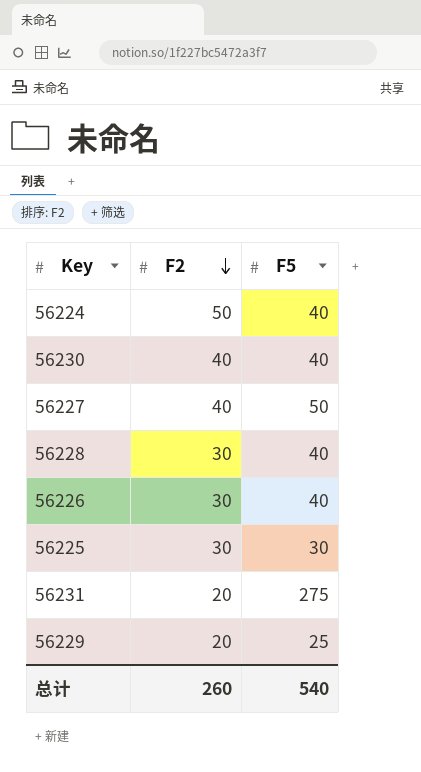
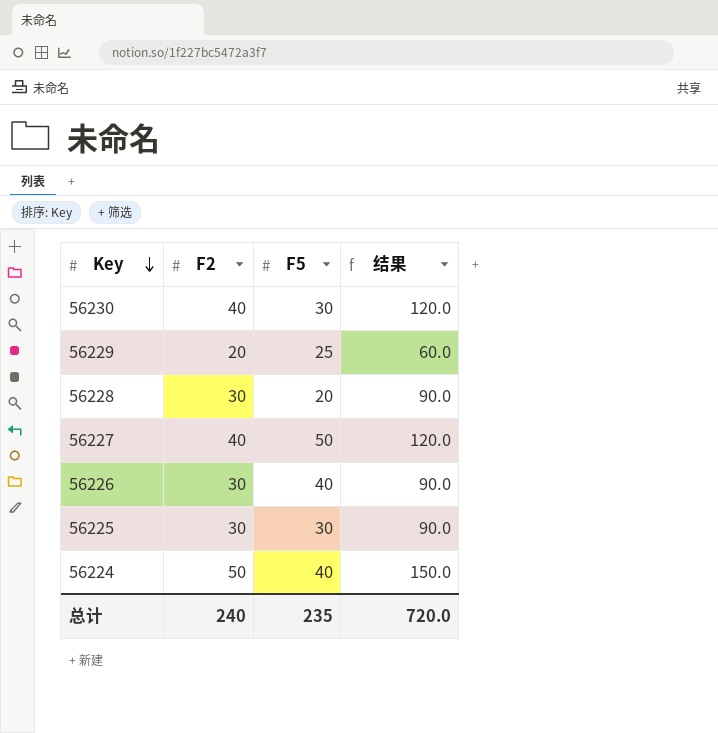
row order: F2 descending -> Key descending
column 结果 | formula: none -> [F2] * 3
row 56231: 20 | 275 -> none
56230 | F5: 40 -> 30
56228 | F5: 40 -> 20
总计 | F2: 260 -> 240
总计 | F5: 540 -> 235

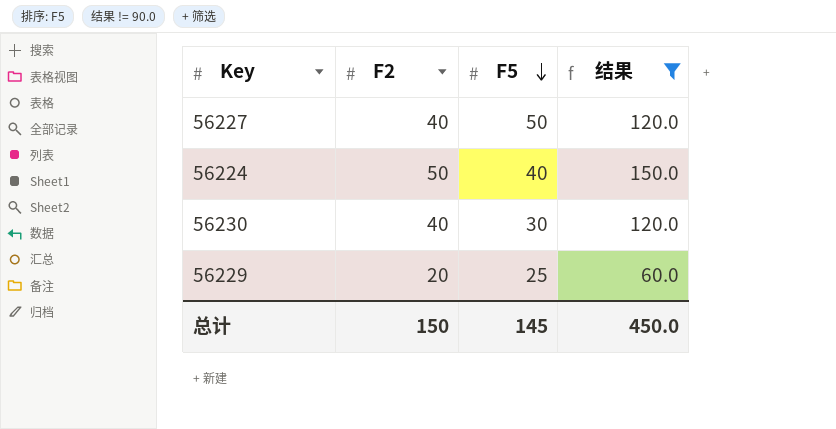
filter: none -> 结果 != 90.0
row order: Key descending -> F5 descending
总计 | F2: 240 -> 150
总计 | F5: 235 -> 145
总计 | 结果: 720.0 -> 450.0

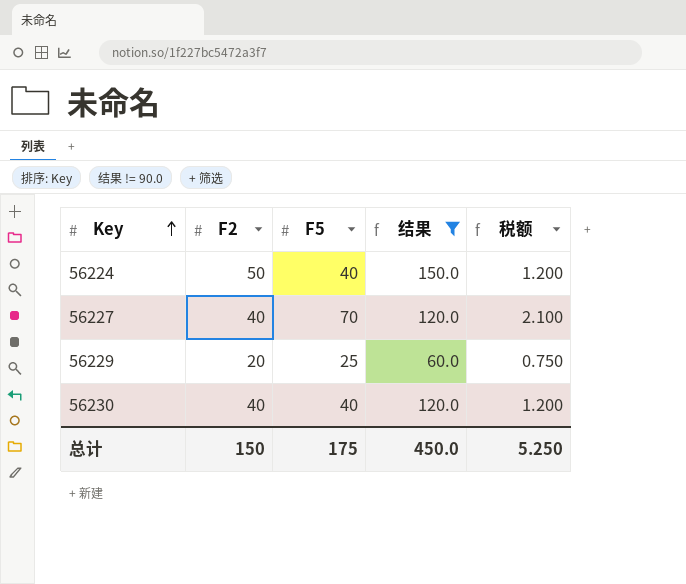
row order: F5 descending -> Key ascending
column 税额 | formula: none -> [F5] * 0.03
56227 | F5: 50 -> 70
56230 | F5: 30 -> 40
总计 | F5: 145 -> 175

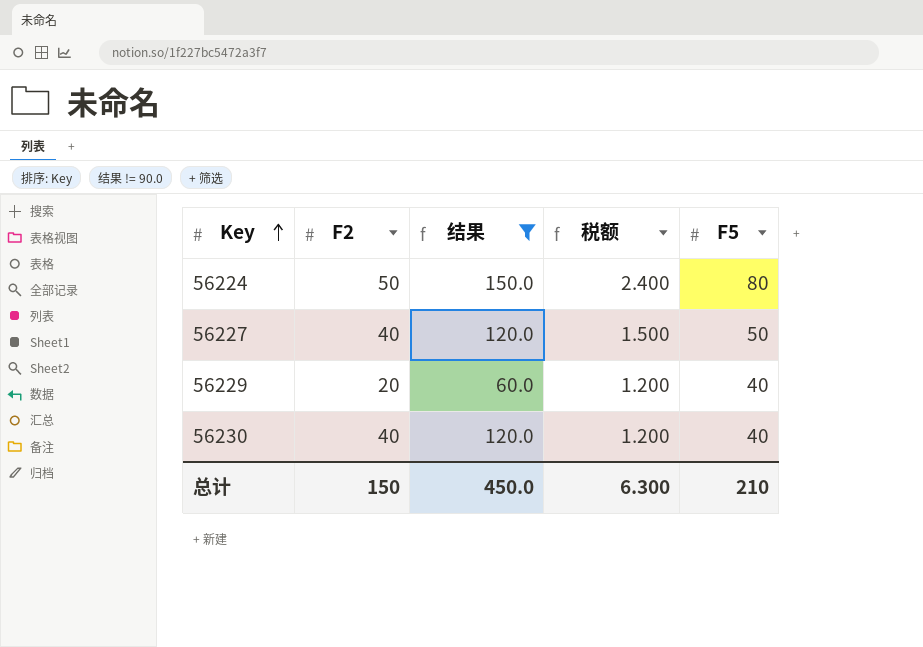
column F5 | position: 3 -> 5
56224 | 税额: 1.200 -> 2.400
56224 | F5: 40 -> 80
56227 | 税额: 2.100 -> 1.500
56227 | F5: 70 -> 50
56229 | 税额: 0.750 -> 1.200
56229 | F5: 25 -> 40
总计 | 税额: 5.250 -> 6.300
总计 | F5: 175 -> 210

